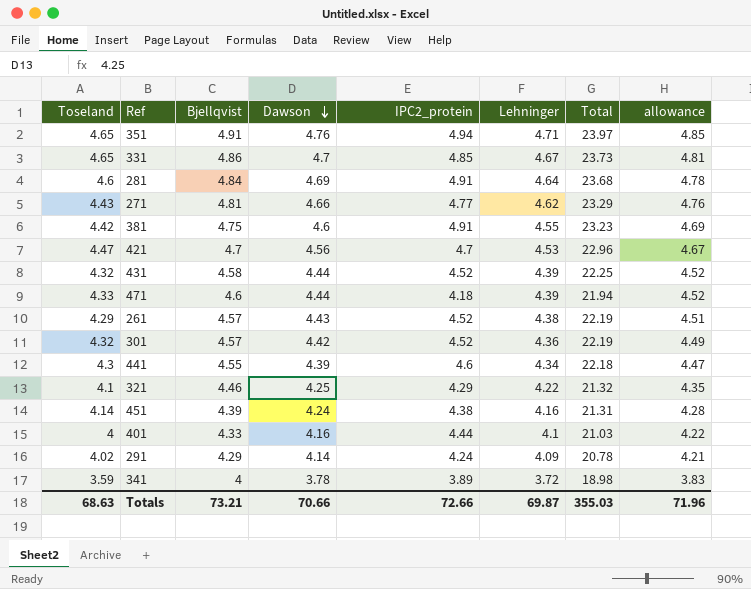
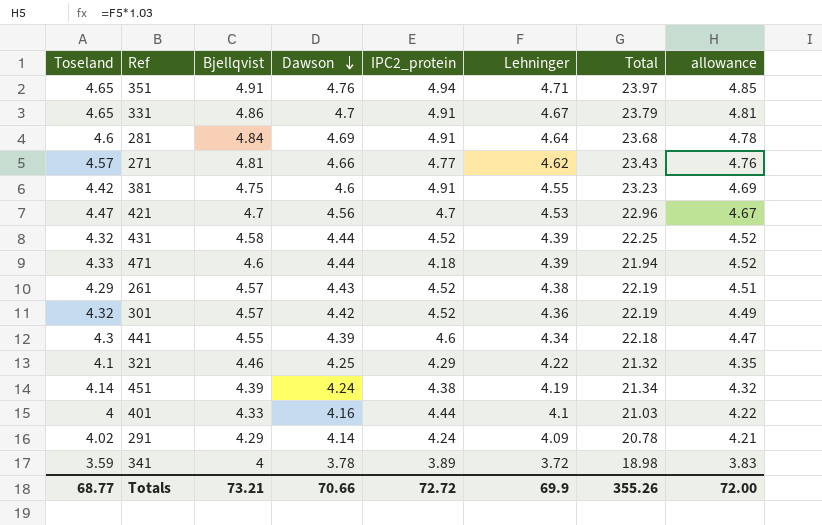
331 | IPC2_protein: 4.85 -> 4.91
331 | Total: 23.73 -> 23.79
271 | Toseland: 4.43 -> 4.57
271 | Total: 23.29 -> 23.43
451 | Lehninger: 4.16 -> 4.19
451 | Total: 21.31 -> 21.34
451 | allowance: 4.28 -> 4.32
Totals | Toseland: 68.63 -> 68.77
Totals | IPC2_protein: 72.66 -> 72.72
Totals | Lehninger: 69.87 -> 69.9
Totals | Total: 355.03 -> 355.26
Totals | allowance: 71.96 -> 72.00

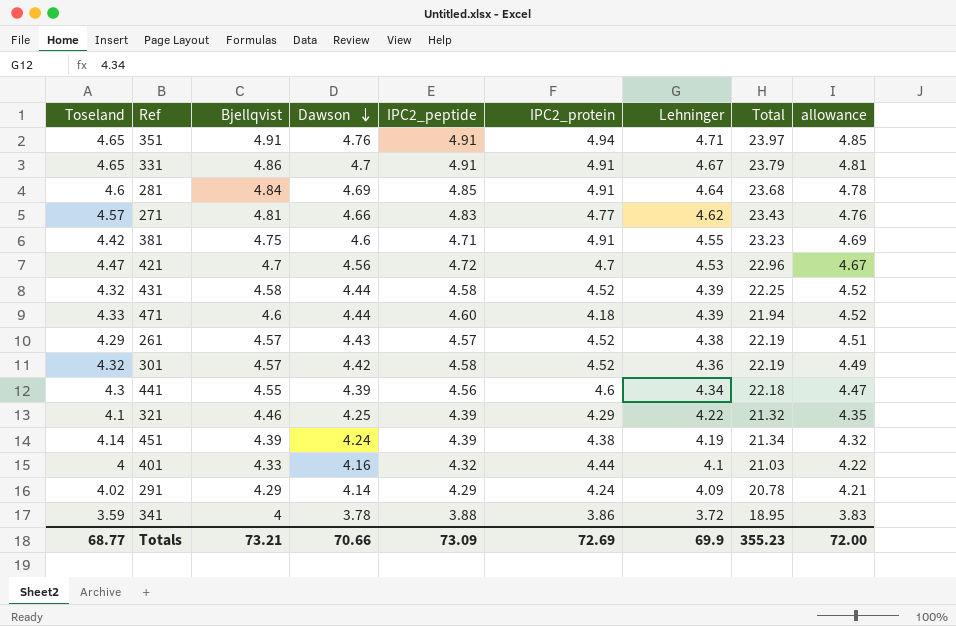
column IPC2_peptide | position: none -> 5
341 | IPC2_protein: 3.89 -> 3.86
341 | Total: 18.98 -> 18.95
Totals | IPC2_protein: 72.72 -> 72.69
Totals | Total: 355.26 -> 355.23

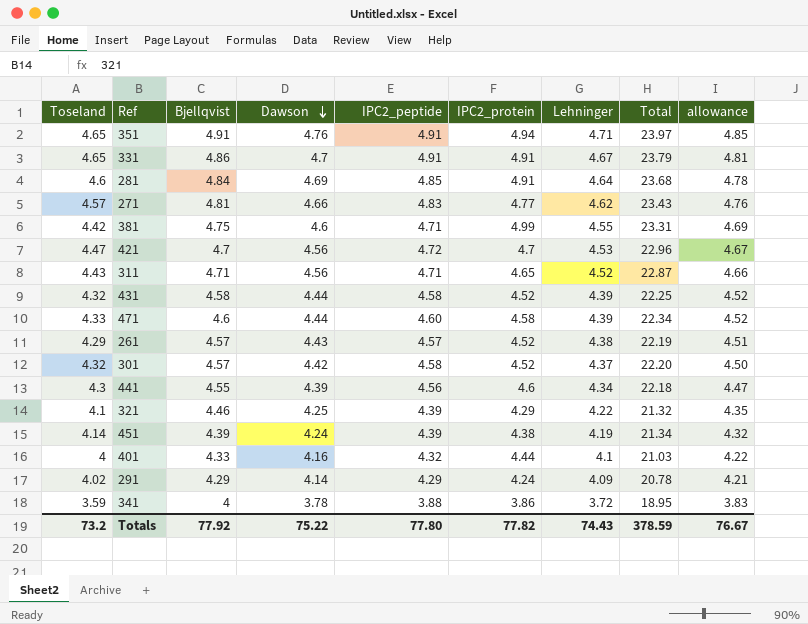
381 | IPC2_protein: 4.91 -> 4.99
381 | Total: 23.23 -> 23.31
row 311: none -> 4.43 | 4.71 | 4.56 | 4.71 | 4.65 | 4.52 | 22.87 | 4.66
471 | IPC2_protein: 4.18 -> 4.58
471 | Total: 21.94 -> 22.34
301 | Lehninger: 4.36 -> 4.37
301 | Total: 22.19 -> 22.20
301 | allowance: 4.49 -> 4.50
Totals | Toseland: 68.77 -> 73.2
Totals | Bjellqvist: 73.21 -> 77.92
Totals | Dawson: 70.66 -> 75.22
Totals | IPC2_peptide: 73.09 -> 77.80
Totals | IPC2_protein: 72.69 -> 77.82
Totals | Lehninger: 69.9 -> 74.43
Totals | Total: 355.23 -> 378.59
Totals | allowance: 72.00 -> 76.67

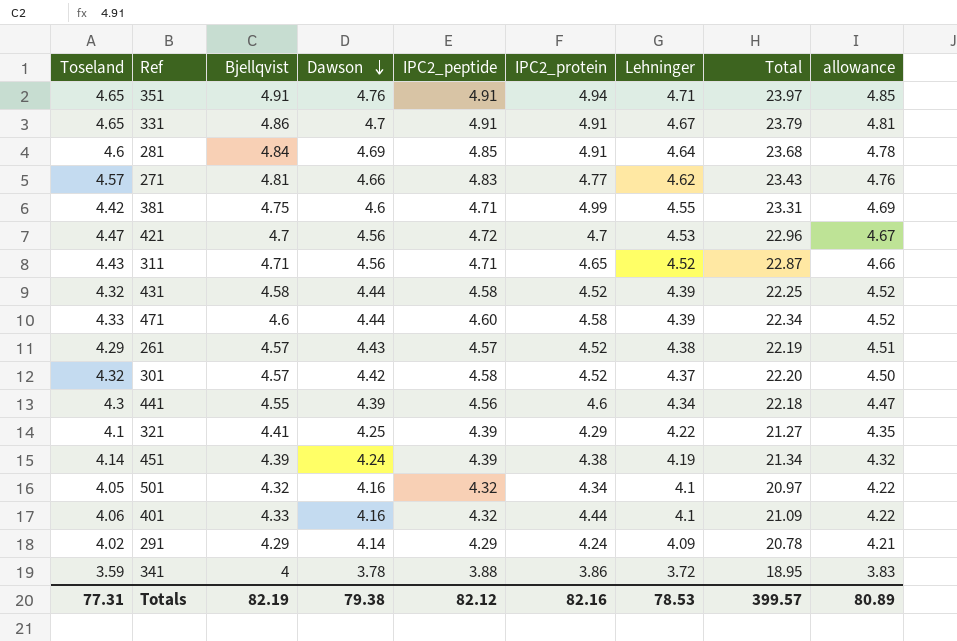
321 | Bjellqvist: 4.46 -> 4.41
321 | Total: 21.32 -> 21.27
row 501: none -> 4.05 | 4.32 | 4.16 | 4.32 | 4.34 | 4.1 | 20.97 | 4.22
401 | Toseland: 4 -> 4.06
401 | Total: 21.03 -> 21.09
Totals | Toseland: 73.2 -> 77.31
Totals | Bjellqvist: 77.92 -> 82.19
Totals | Dawson: 75.22 -> 79.38
Totals | IPC2_peptide: 77.80 -> 82.12
Totals | IPC2_protein: 77.82 -> 82.16
Totals | Lehninger: 74.43 -> 78.53
Totals | Total: 378.59 -> 399.57
Totals | allowance: 76.67 -> 80.89

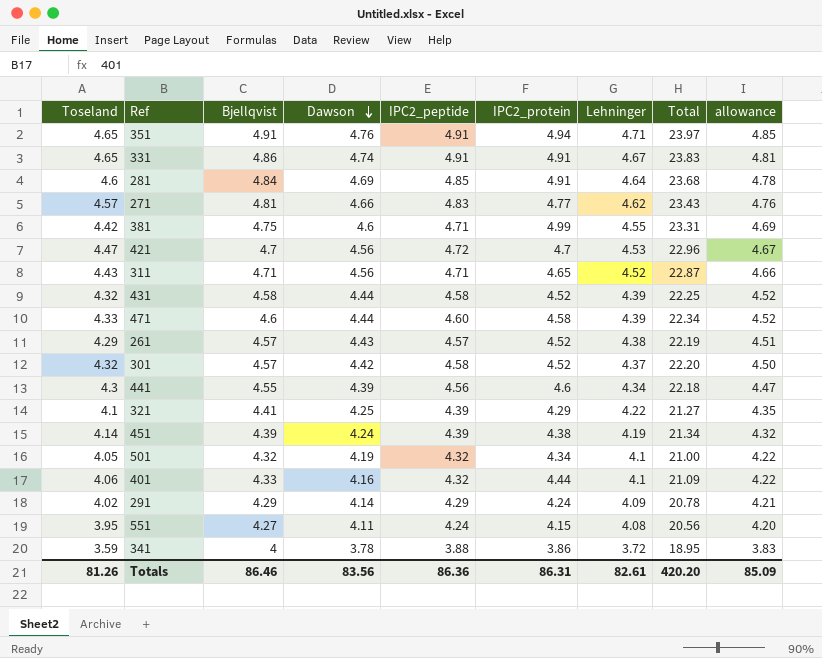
331 | Dawson: 4.7 -> 4.74
331 | Total: 23.79 -> 23.83
501 | Dawson: 4.16 -> 4.19
501 | Total: 20.97 -> 21.00
row 551: none -> 3.95 | 4.27 | 4.11 | 4.24 | 4.15 | 4.08 | 20.56 | 4.20
Totals | Toseland: 77.31 -> 81.26
Totals | Bjellqvist: 82.19 -> 86.46
Totals | Dawson: 79.38 -> 83.56
Totals | IPC2_peptide: 82.12 -> 86.36
Totals | IPC2_protein: 82.16 -> 86.31
Totals | Lehninger: 78.53 -> 82.61
Totals | Total: 399.57 -> 420.20
Totals | allowance: 80.89 -> 85.09

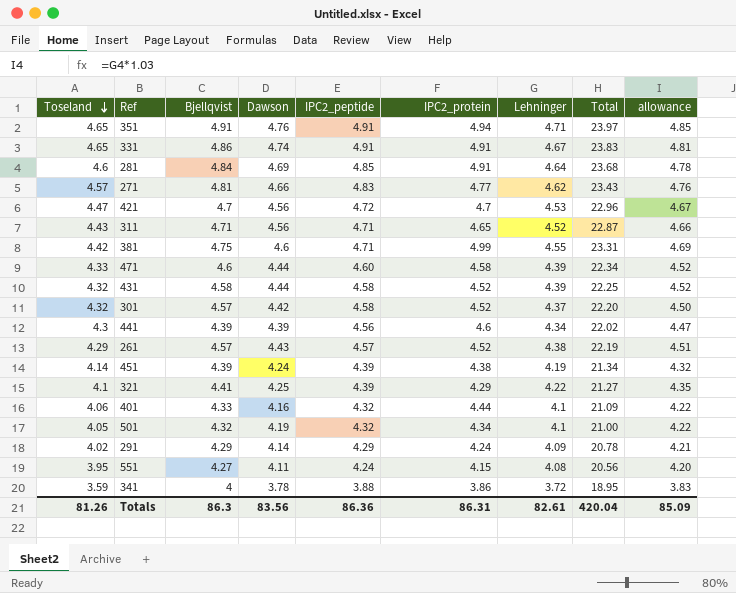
row order: Dawson descending -> Toseland descending
441 | Bjellqvist: 4.55 -> 4.39
441 | Total: 22.18 -> 22.02
Totals | Bjellqvist: 86.46 -> 86.3
Totals | Total: 420.20 -> 420.04

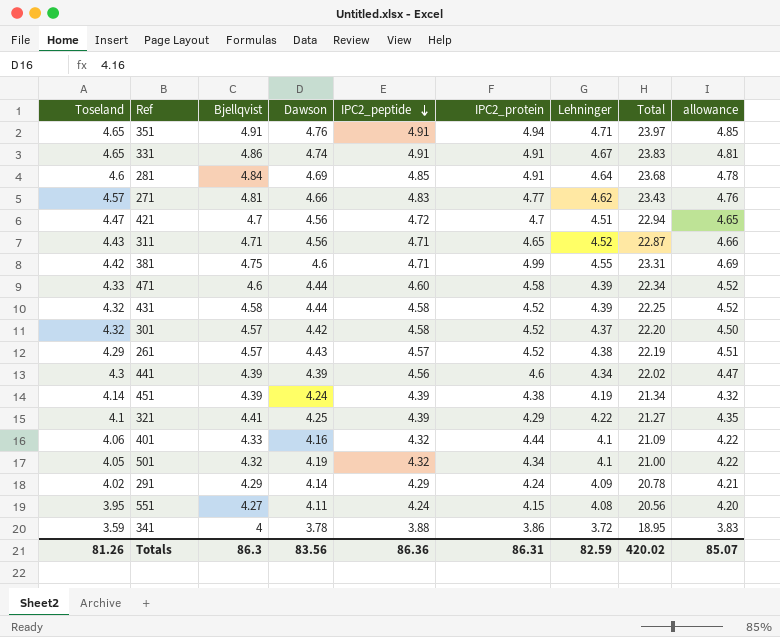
row order: Toseland descending -> IPC2_peptide descending
421 | Lehninger: 4.53 -> 4.51
421 | Total: 22.96 -> 22.94
421 | allowance: 4.67 -> 4.65
Totals | Lehninger: 82.61 -> 82.59
Totals | Total: 420.04 -> 420.02
Totals | allowance: 85.09 -> 85.07

